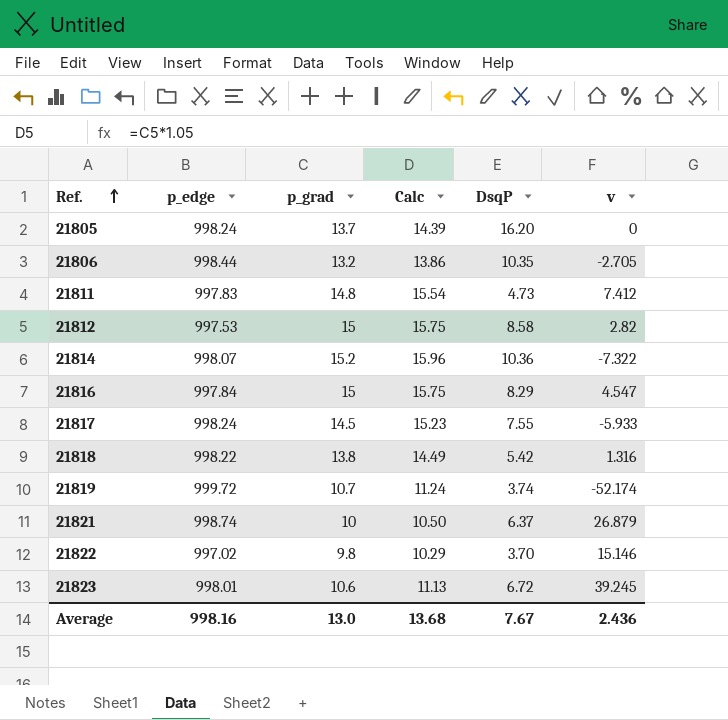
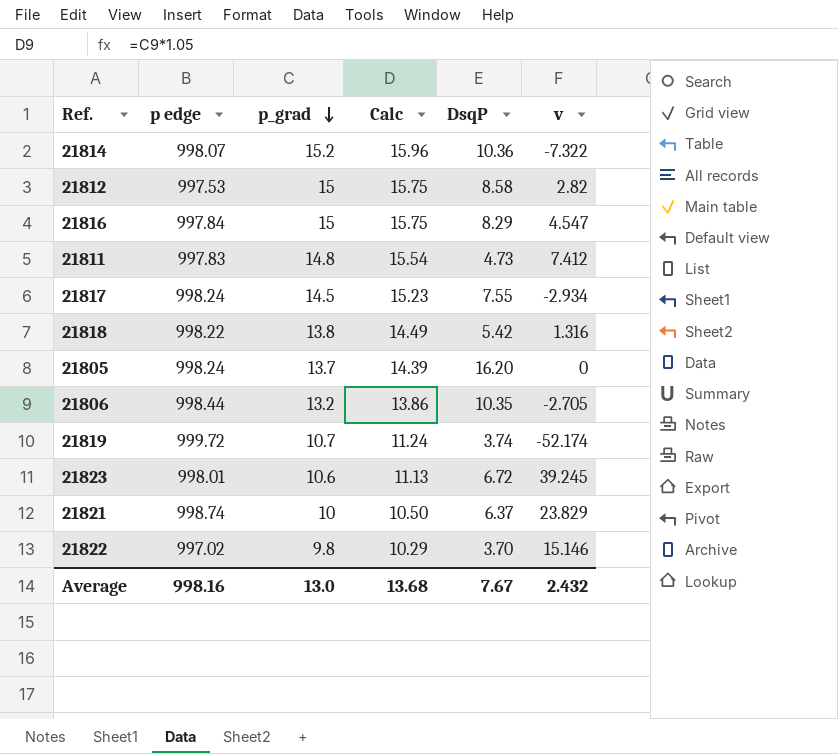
row order: Ref. ascending -> p_grad descending
column name: p_edge -> p edge
21817 | v: -5.933 -> -2.934
21821 | v: 26.879 -> 23.829
Average | v: 2.436 -> 2.432

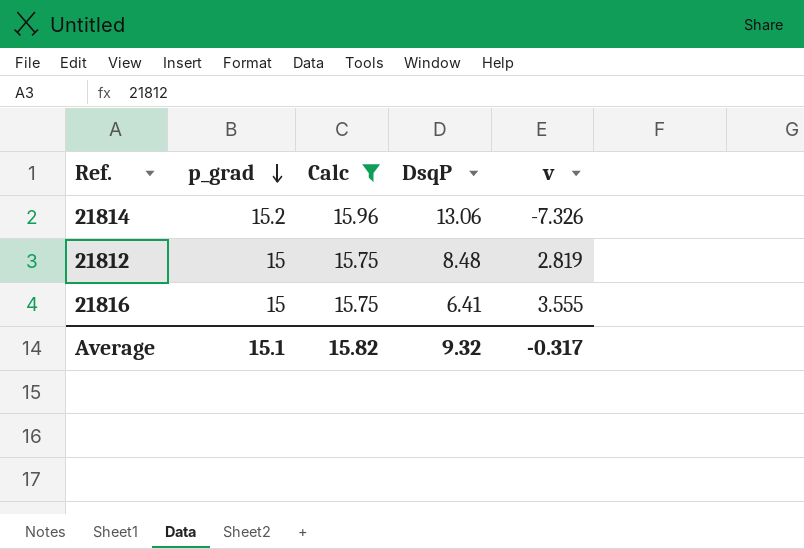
filter: none -> Calc >= 15.75
column p edge | position: 2 -> none
21814 | DsqP: 10.36 -> 13.06
21814 | v: -7.322 -> -7.326
21812 | DsqP: 8.58 -> 8.48
21812 | v: 2.82 -> 2.819
21816 | DsqP: 8.29 -> 6.41
21816 | v: 4.547 -> 3.555
Average | p_grad: 13.0 -> 15.1
Average | Calc: 13.68 -> 15.82
Average | DsqP: 7.67 -> 9.32
Average | v: 2.432 -> -0.317

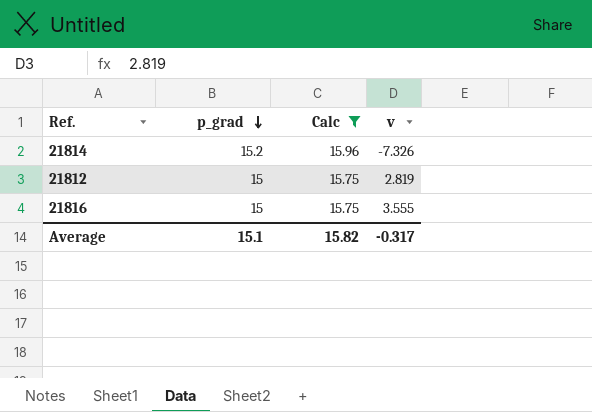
column DsqP | position: 4 -> none

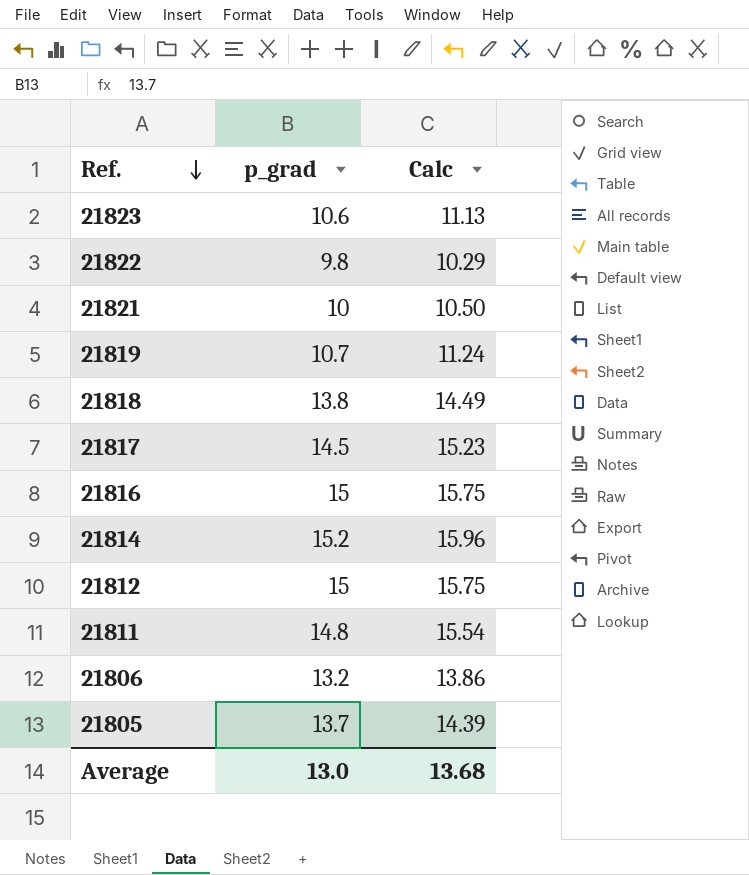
filter: Calc >= 15.75 -> none
row order: p_grad descending -> Ref. descending
column v | position: 4 -> none
Average | p_grad: 15.1 -> 13.0
Average | Calc: 15.82 -> 13.68

